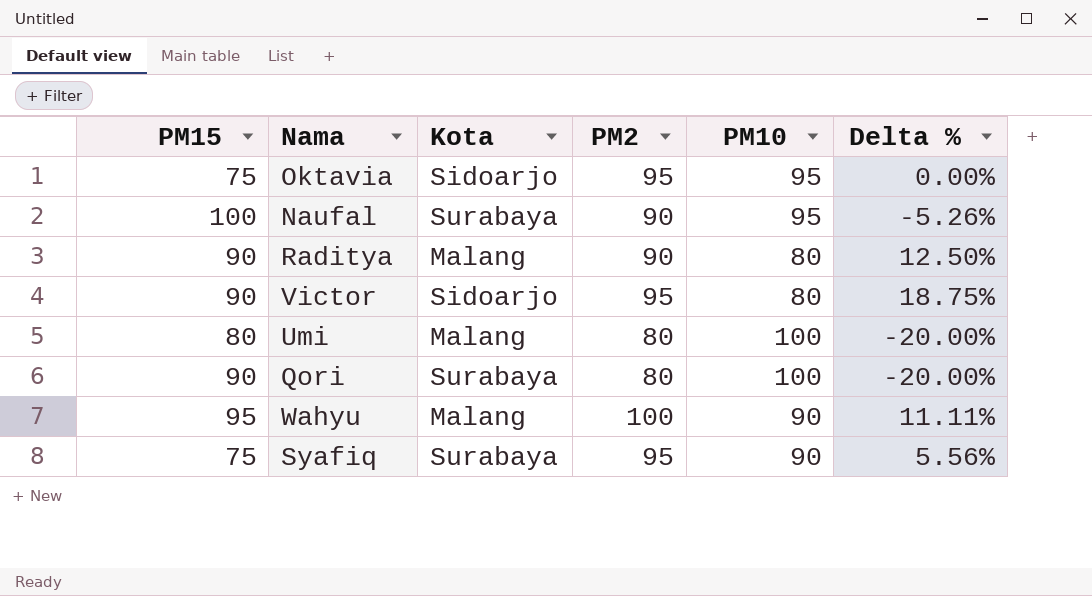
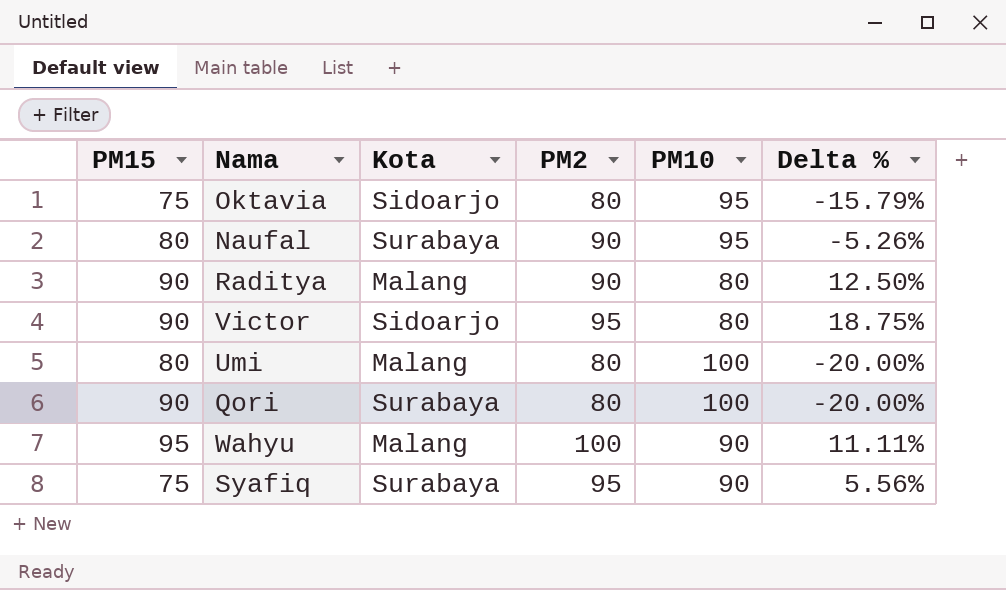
Oktavia | PM2: 95 -> 80
Oktavia | Delta %: 0.00% -> -15.79%
Naufal | PM15: 100 -> 80

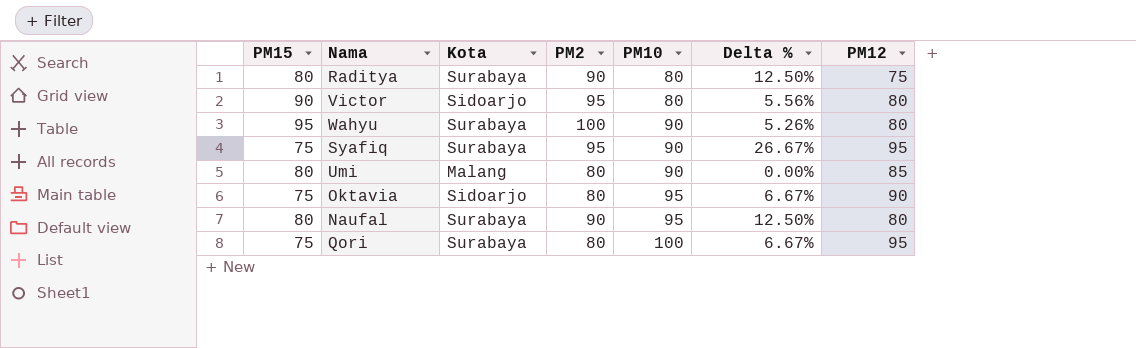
row order: none -> PM10 ascending
column Delta % | formula: ([PM2] - [PM10]) / [PM10] -> ([PM2] - [PM15]) / [PM15]
column PM12 | position: none -> 7
Raditya | PM15: 90 -> 80
Raditya | Kota: Malang -> Surabaya
Wahyu | Kota: Malang -> Surabaya
Umi | PM10: 100 -> 90
Qori | PM15: 90 -> 75

